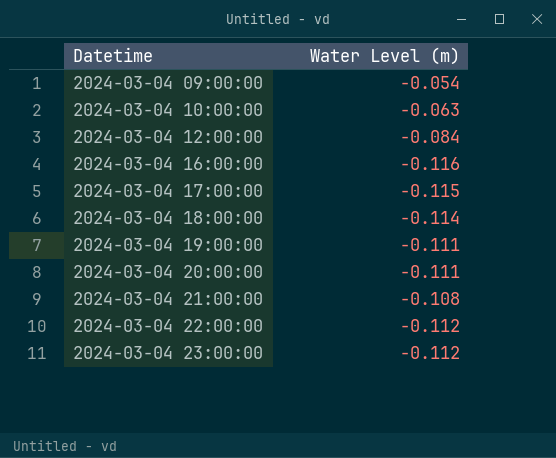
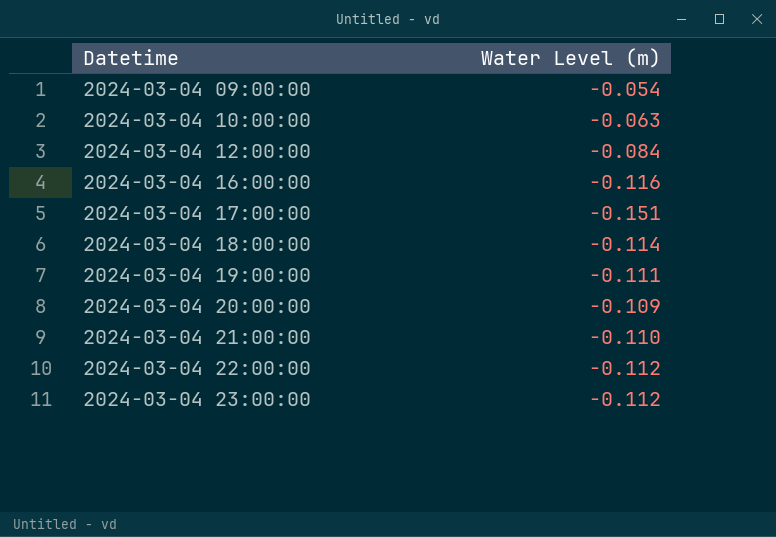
2024-03-04 17:00:00 | Water Level (m): -0.115 -> -0.151
2024-03-04 20:00:00 | Water Level (m): -0.111 -> -0.109
2024-03-04 21:00:00 | Water Level (m): -0.108 -> -0.110

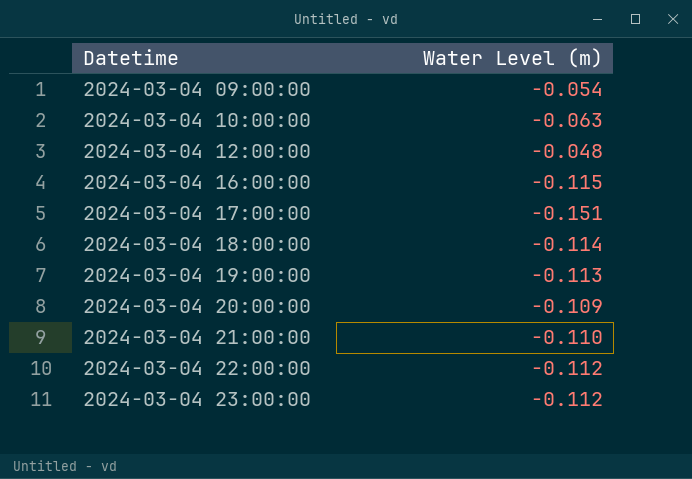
2024-03-04 12:00:00 | Water Level (m): -0.084 -> -0.048
2024-03-04 16:00:00 | Water Level (m): -0.116 -> -0.115
2024-03-04 19:00:00 | Water Level (m): -0.111 -> -0.113

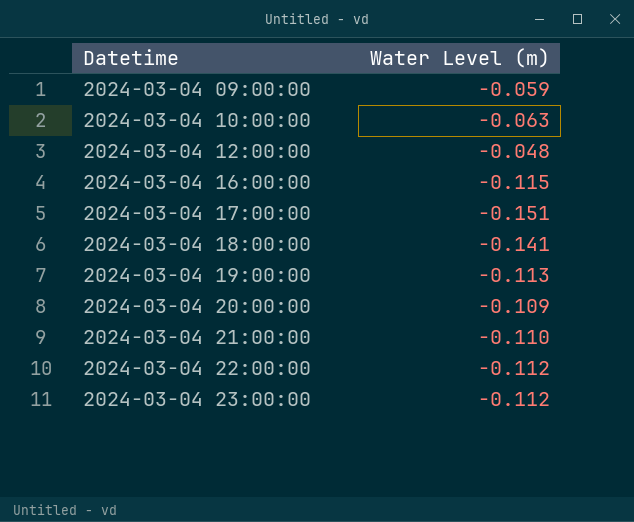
2024-03-04 09:00:00 | Water Level (m): -0.054 -> -0.059
2024-03-04 18:00:00 | Water Level (m): -0.114 -> -0.141

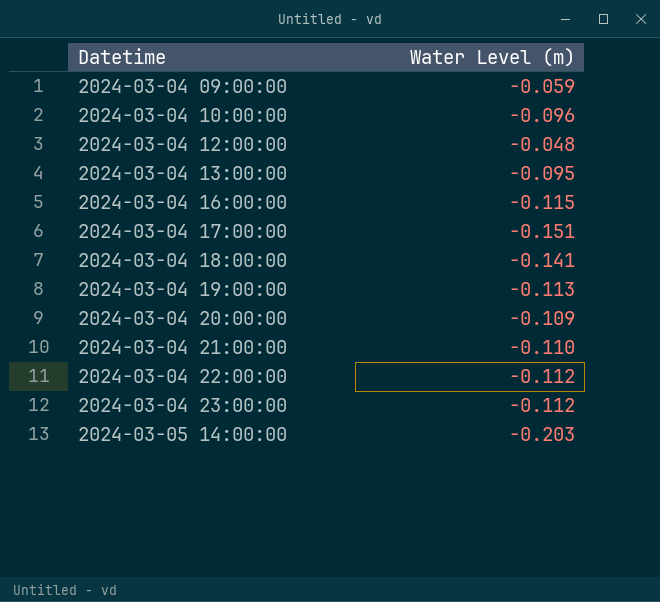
2024-03-04 10:00:00 | Water Level (m): -0.063 -> -0.096
row 2024-03-04 13:00:00: none -> -0.095
row 2024-03-05 14:00:00: none -> -0.203

